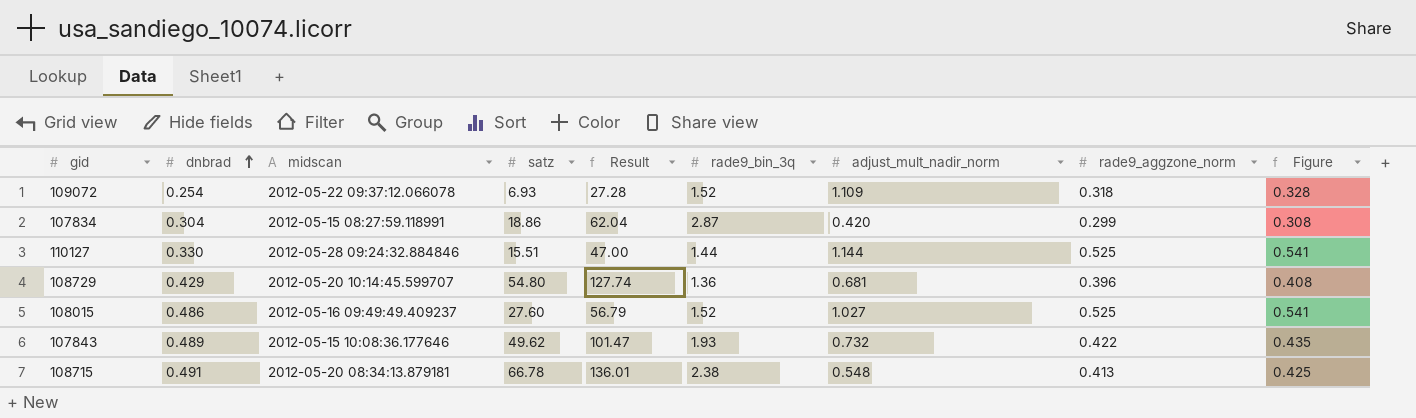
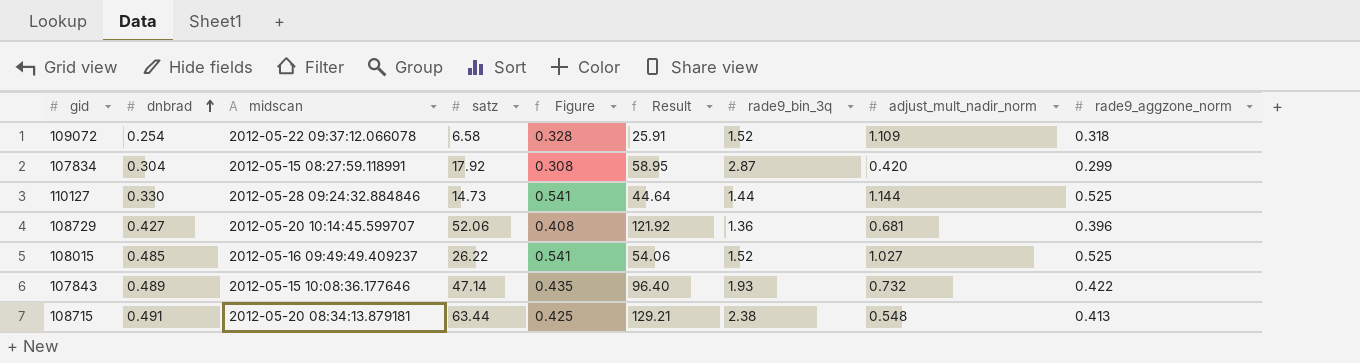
column Figure | position: 9 -> 5
109072 | satz: 6.93 -> 6.58
109072 | Result: 27.28 -> 25.91
107834 | satz: 18.86 -> 17.92
107834 | Result: 62.04 -> 58.95
110127 | satz: 15.51 -> 14.73
110127 | Result: 47.00 -> 44.64
108729 | dnbrad: 0.429 -> 0.427
108729 | satz: 54.80 -> 52.06
108729 | Result: 127.74 -> 121.92
108015 | dnbrad: 0.486 -> 0.485
108015 | satz: 27.60 -> 26.22
108015 | Result: 56.79 -> 54.06
107843 | satz: 49.62 -> 47.14
107843 | Result: 101.47 -> 96.40
108715 | satz: 66.78 -> 63.44
108715 | Result: 136.01 -> 129.21

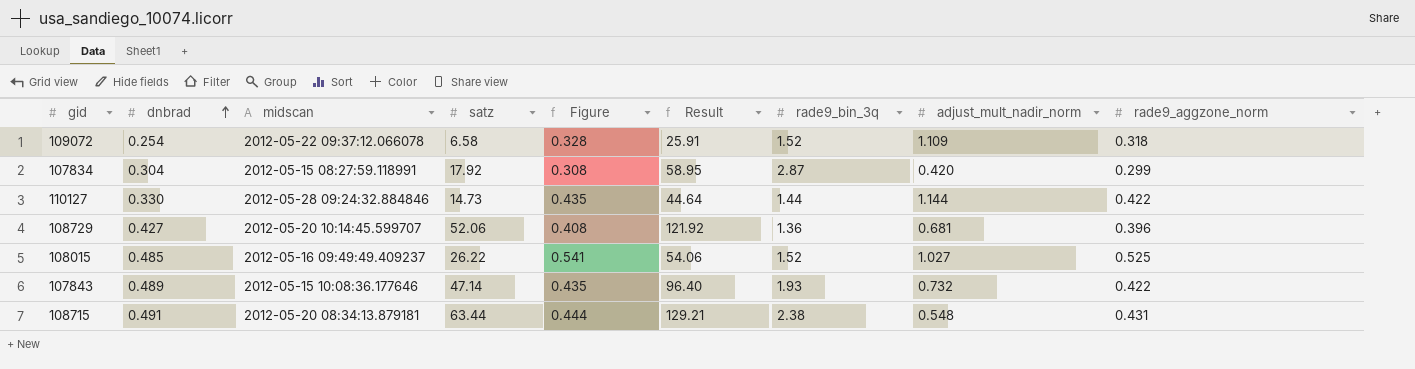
110127 | Figure: 0.541 -> 0.435
110127 | rade9_aggzone_norm: 0.525 -> 0.422
108715 | Figure: 0.425 -> 0.444
108715 | rade9_aggzone_norm: 0.413 -> 0.431

